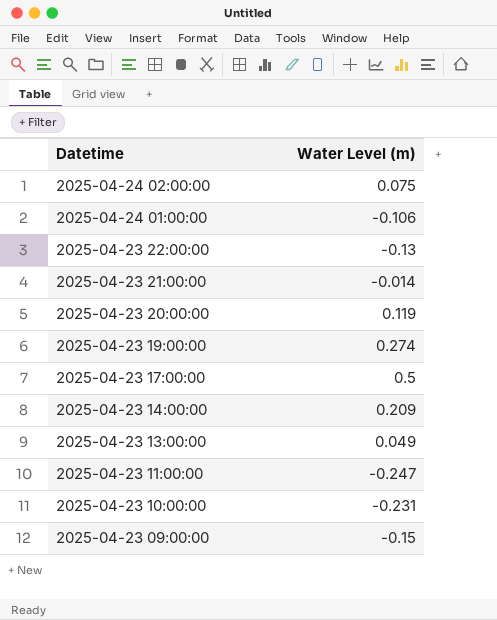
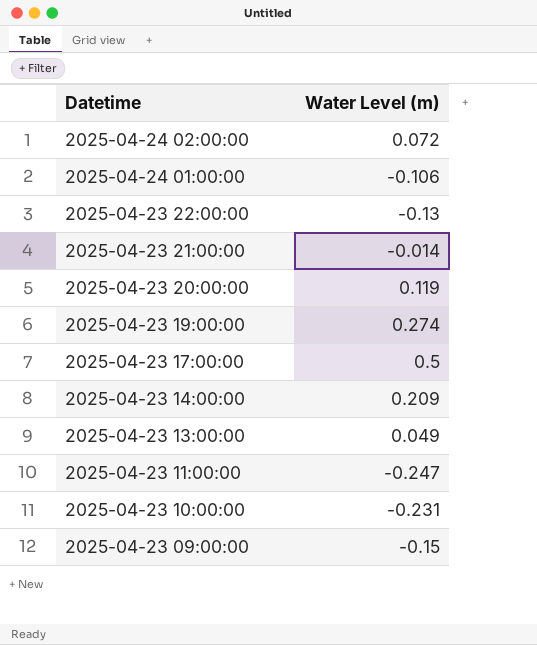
2025-04-24 02:00:00 | Water Level (m): 0.075 -> 0.072

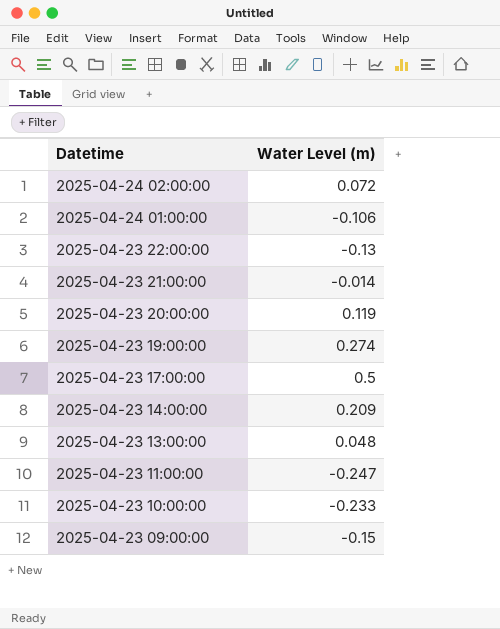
2025-04-23 13:00:00 | Water Level (m): 0.049 -> 0.048
2025-04-23 10:00:00 | Water Level (m): -0.231 -> -0.233

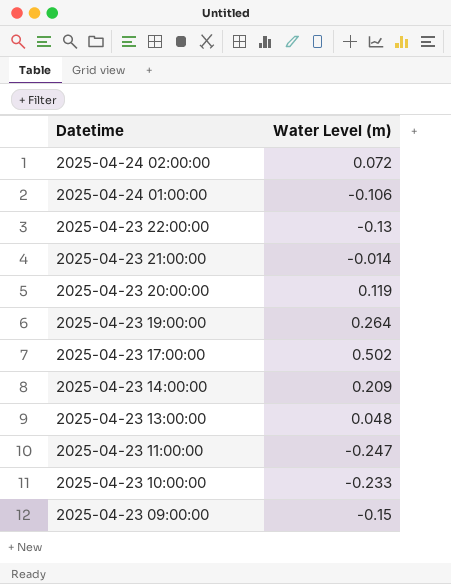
2025-04-23 19:00:00 | Water Level (m): 0.274 -> 0.264
2025-04-23 17:00:00 | Water Level (m): 0.5 -> 0.502

